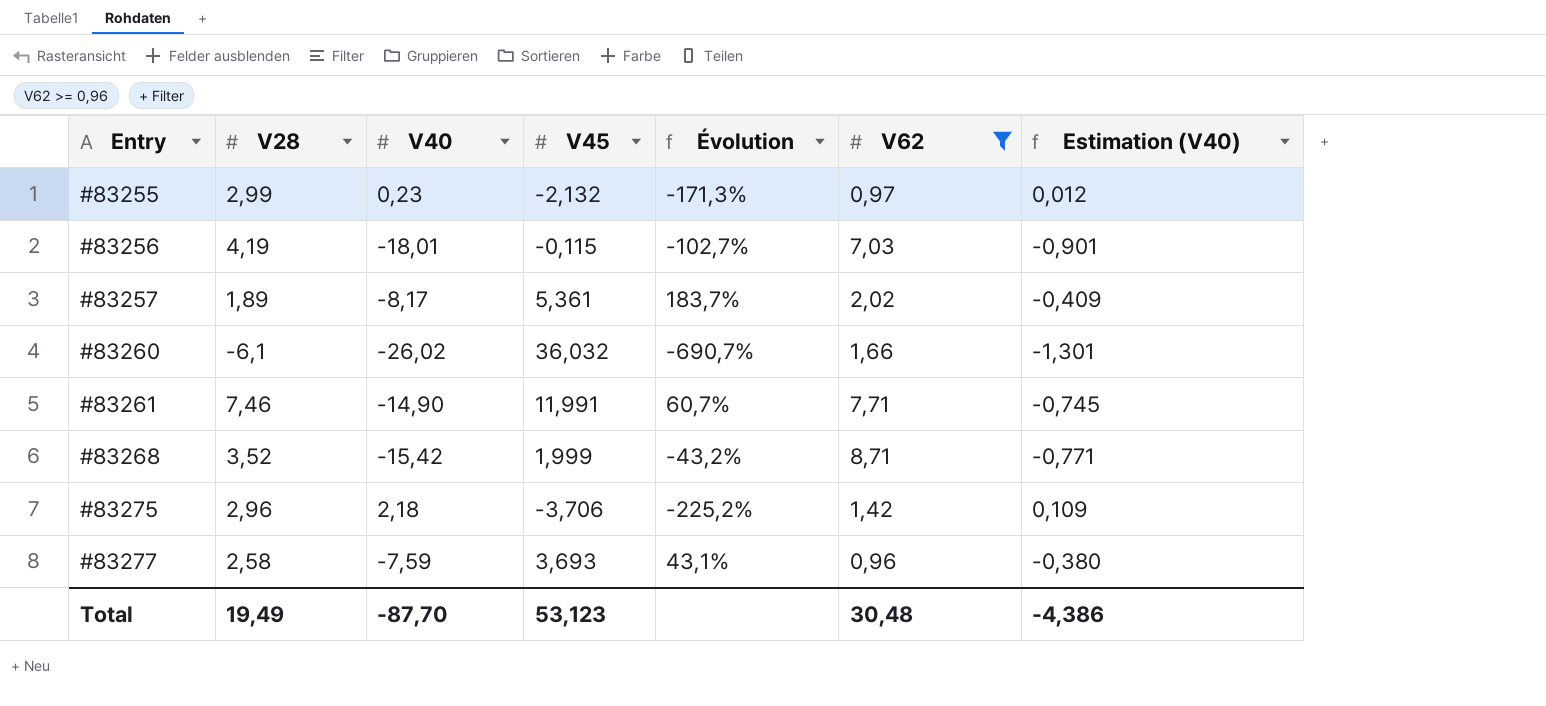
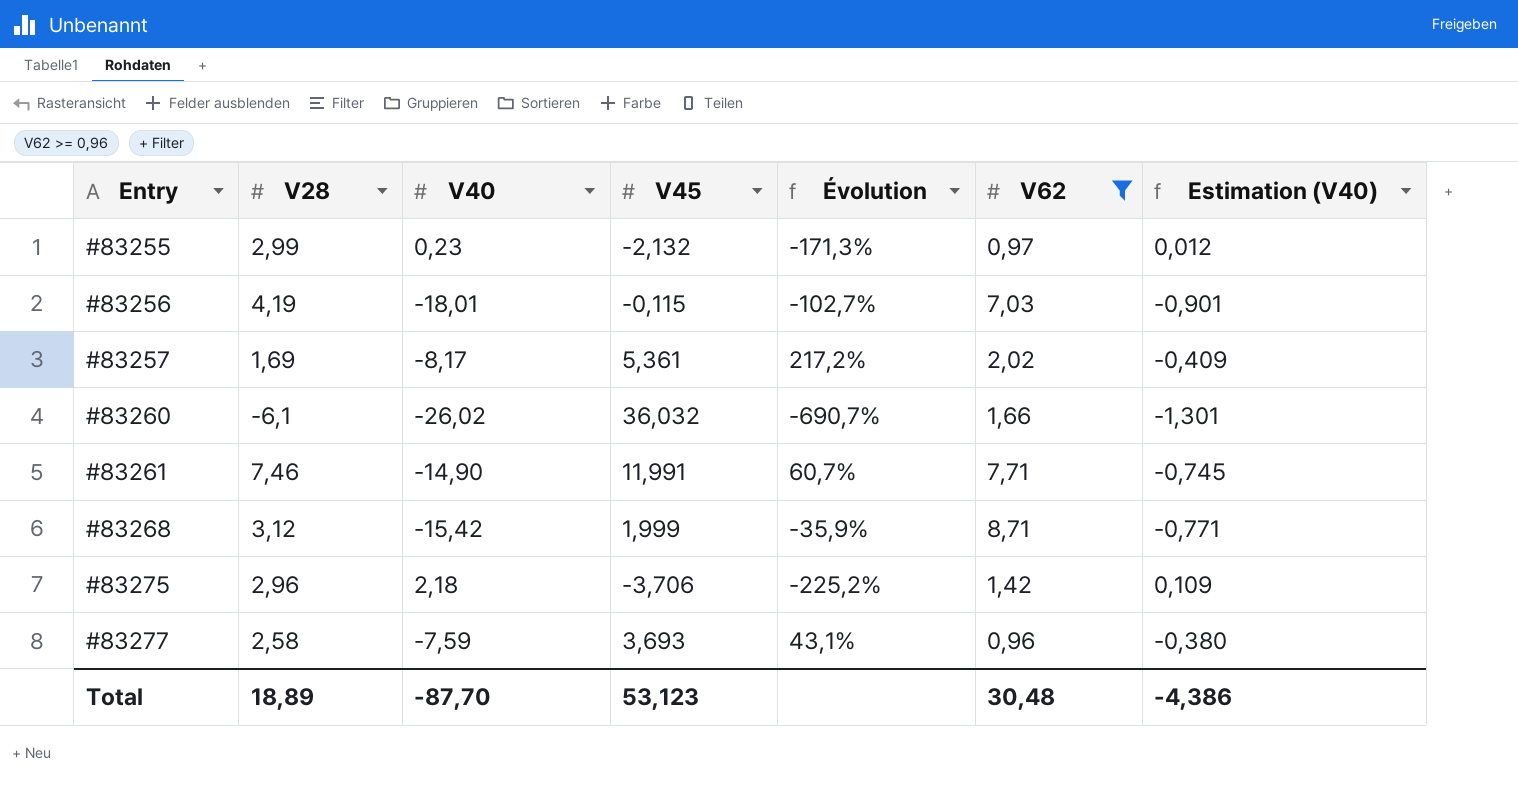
#83257 | V28: 1,89 -> 1,69
#83257 | Évolution: 183,7% -> 217,2%
#83268 | V28: 3,52 -> 3,12
#83268 | Évolution: -43,2% -> -35,9%
Total | V28: 19,49 -> 18,89

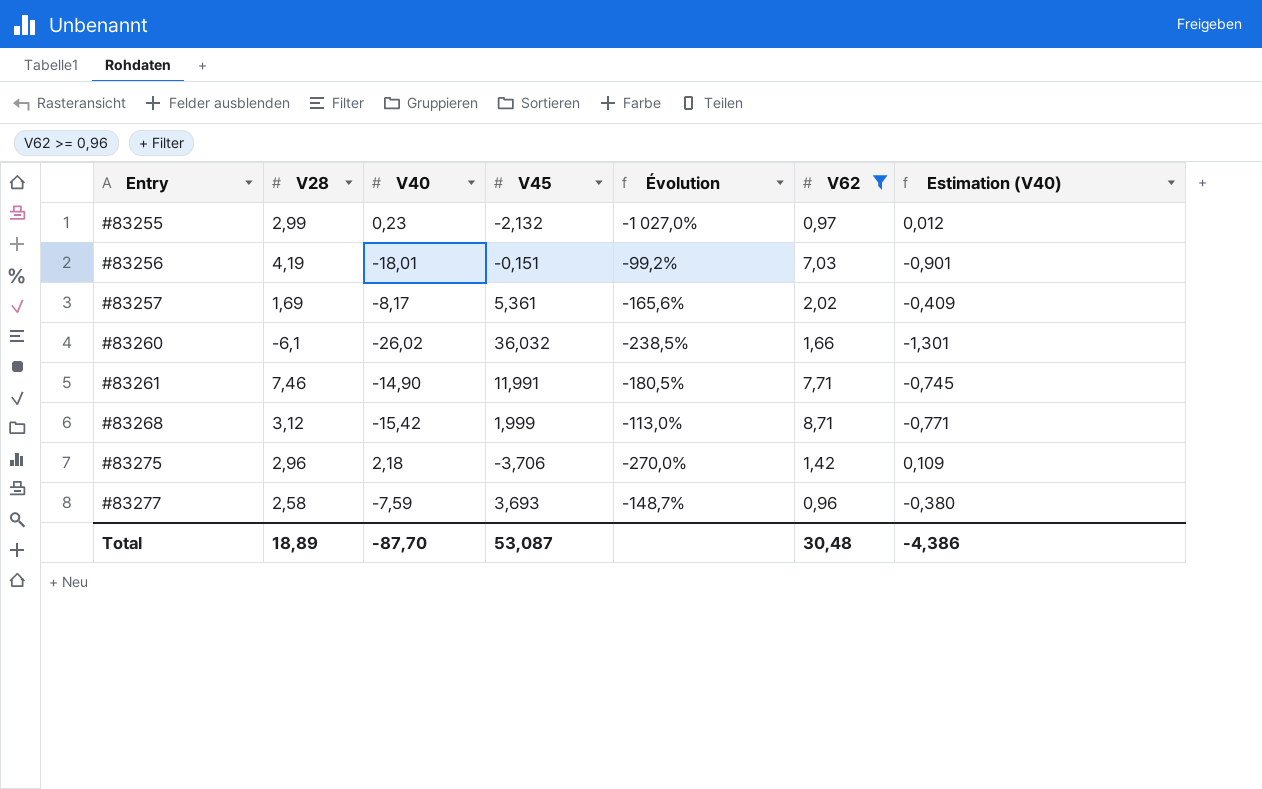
column Évolution | formula: ([V45] - [V28]) / [V28] -> ([V45] - [V40]) / [V40]
#83256 | V45: -0,115 -> -0,151
Total | V45: 53,123 -> 53,087

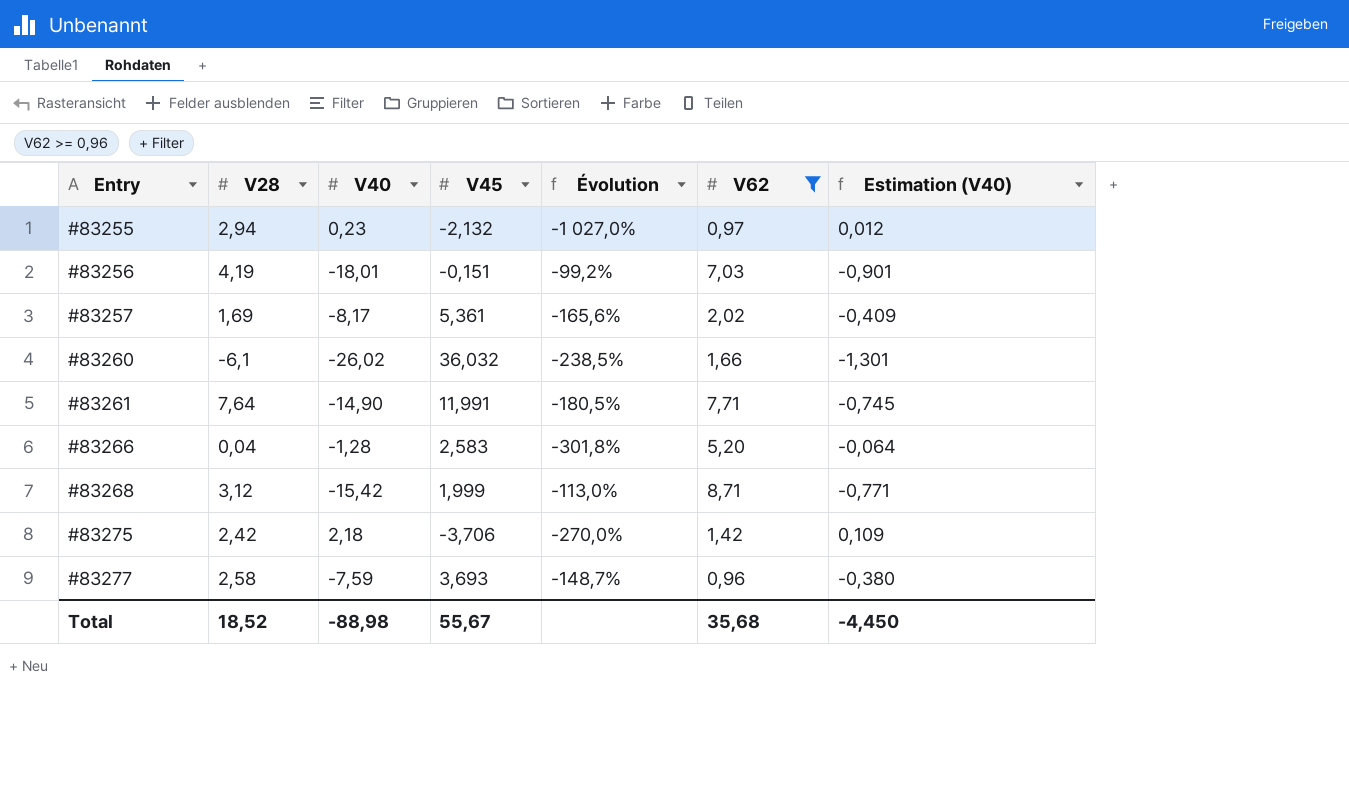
#83255 | V28: 2,99 -> 2,94
#83261 | V28: 7,46 -> 7,64
row #83266: none -> 0,04 | -1,28 | 2,583 | -301,8% | 5,20 | -0,064
#83275 | V28: 2,96 -> 2,42
Total | V28: 18,89 -> 18,52
Total | V40: -87,70 -> -88,98
Total | V45: 53,087 -> 55,67
Total | V62: 30,48 -> 35,68
Total | Estimation (V40): -4,386 -> -4,450

